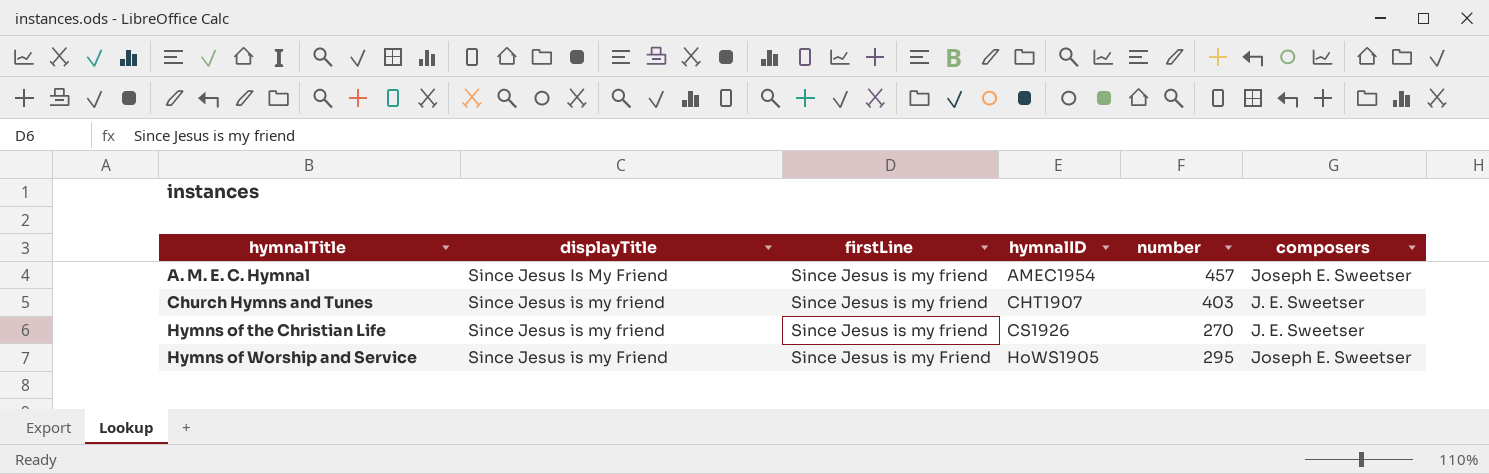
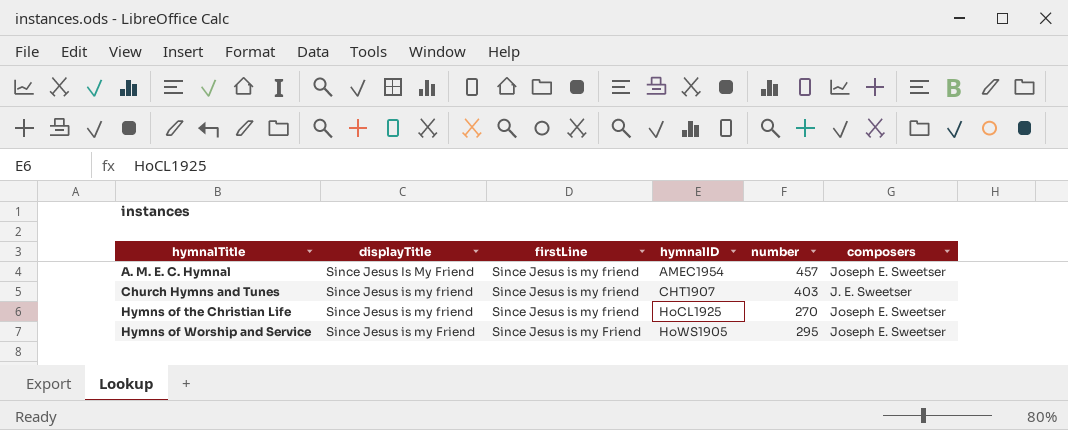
Hymns of the Christian Life | hymnalID: CS1926 -> HoCL1925
Hymns of the Christian Life | composers: J. E. Sweetser -> Joseph E. Sweetser

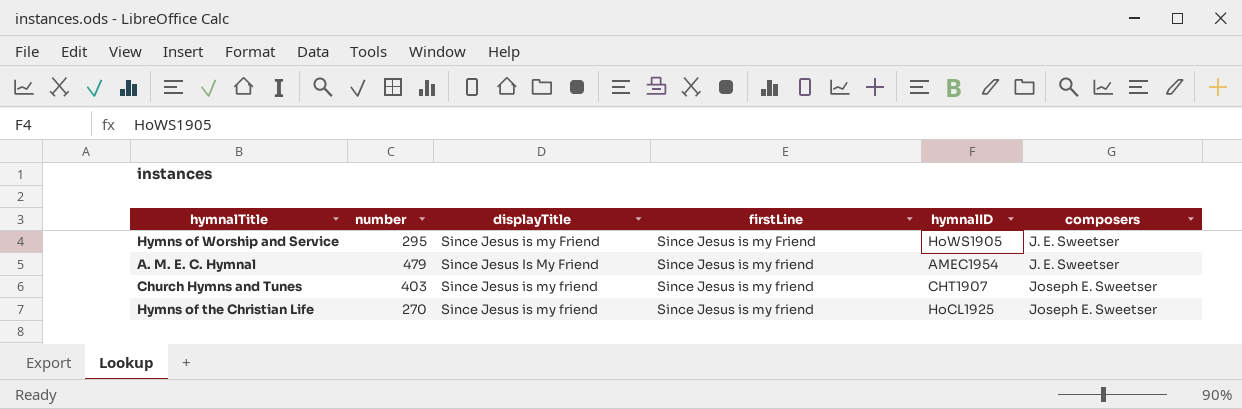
row order: hymnalTitle ascending -> composers ascending
column number | position: 5 -> 2
Hymns of Worship and Service | composers: Joseph E. Sweetser -> J. E. Sweetser
A. M. E. C. Hymnal | number: 457 -> 479
A. M. E. C. Hymnal | composers: Joseph E. Sweetser -> J. E. Sweetser
Church Hymns and Tunes | composers: J. E. Sweetser -> Joseph E. Sweetser

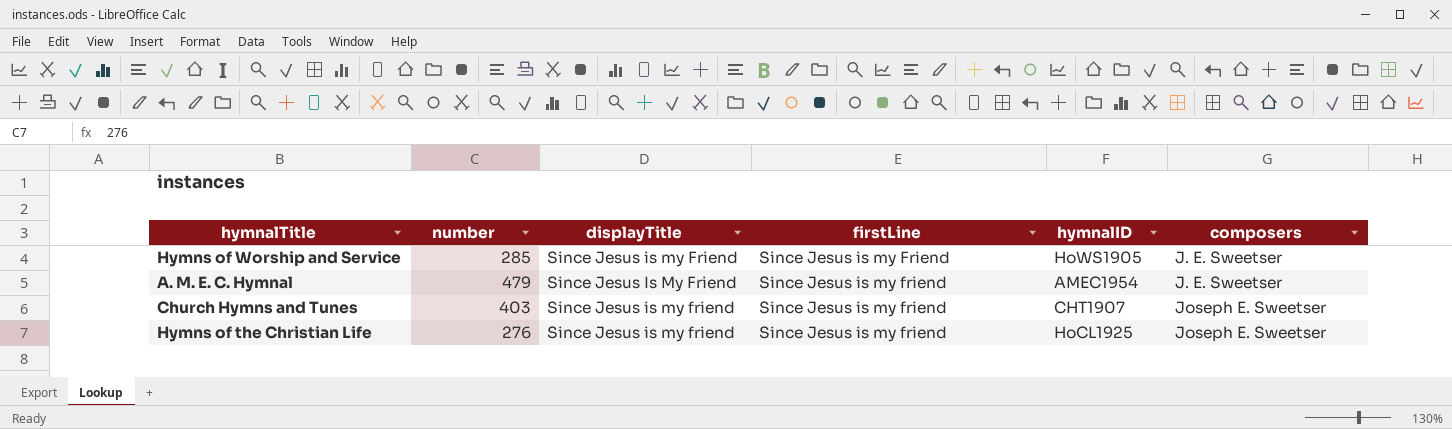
Hymns of Worship and Service | number: 295 -> 285
Hymns of the Christian Life | number: 270 -> 276

